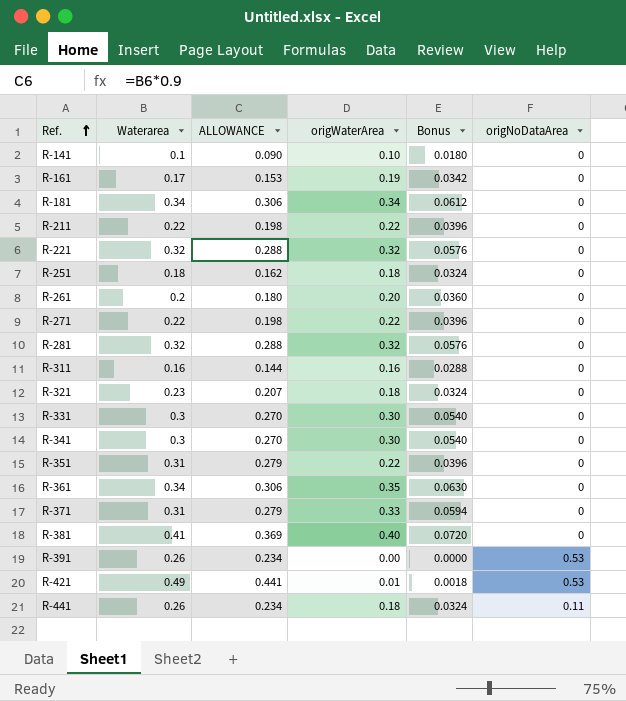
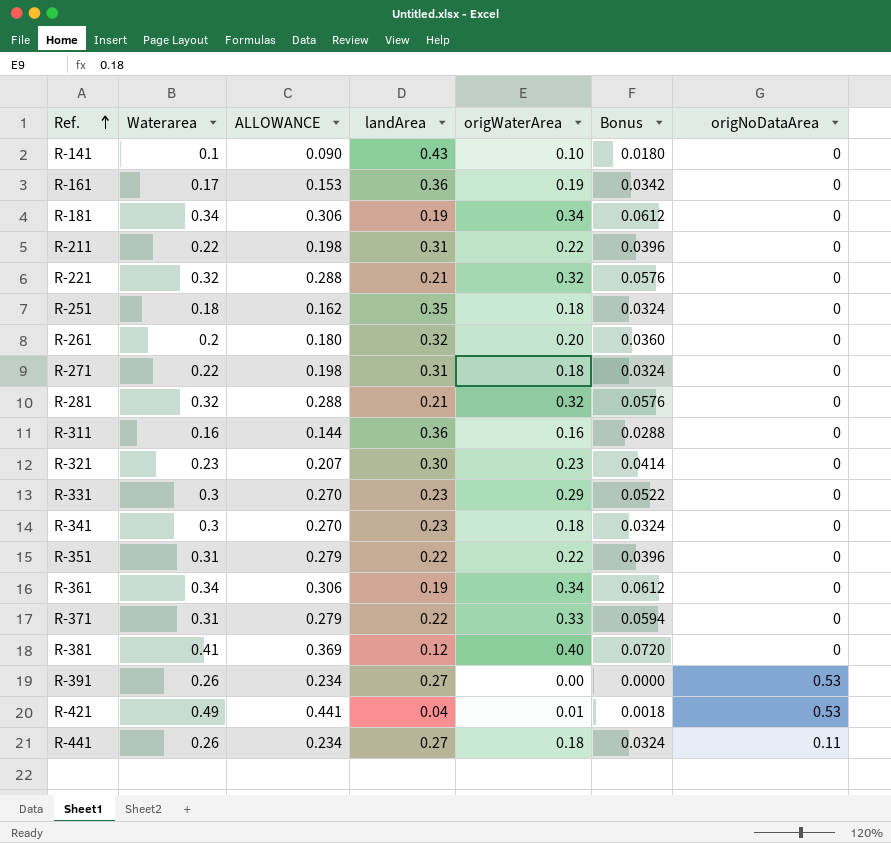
column landArea | position: none -> 4
R-271 | origWaterArea: 0.22 -> 0.18
R-271 | Bonus: 0.0396 -> 0.0324
R-321 | origWaterArea: 0.18 -> 0.23
R-321 | Bonus: 0.0324 -> 0.0414
R-331 | origWaterArea: 0.30 -> 0.29
R-331 | Bonus: 0.0540 -> 0.0522
R-341 | origWaterArea: 0.30 -> 0.18
R-341 | Bonus: 0.0540 -> 0.0324
R-361 | origWaterArea: 0.35 -> 0.34
R-361 | Bonus: 0.0630 -> 0.0612

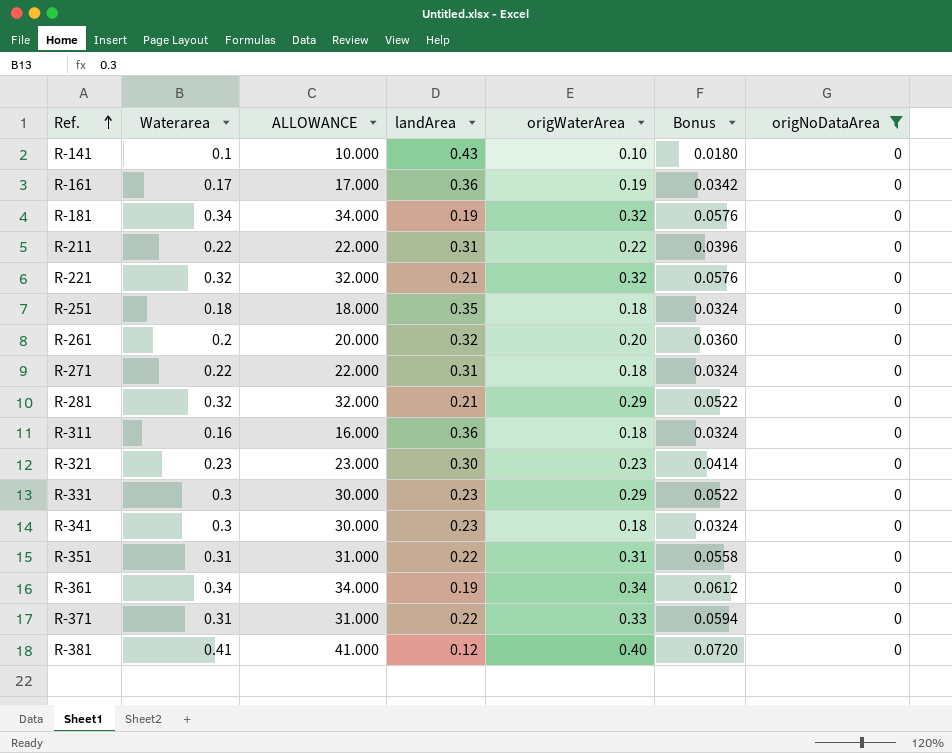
filter: none -> origNoDataArea = 0
column ALLOWANCE | formula: [Waterarea] * 0.9 -> [Waterarea] * 100
R-181 | origWaterArea: 0.34 -> 0.32
R-181 | Bonus: 0.0612 -> 0.0576
R-281 | origWaterArea: 0.32 -> 0.29
R-281 | Bonus: 0.0576 -> 0.0522
R-311 | origWaterArea: 0.16 -> 0.18
R-311 | Bonus: 0.0288 -> 0.0324
R-351 | origWaterArea: 0.22 -> 0.31
R-351 | Bonus: 0.0396 -> 0.0558

